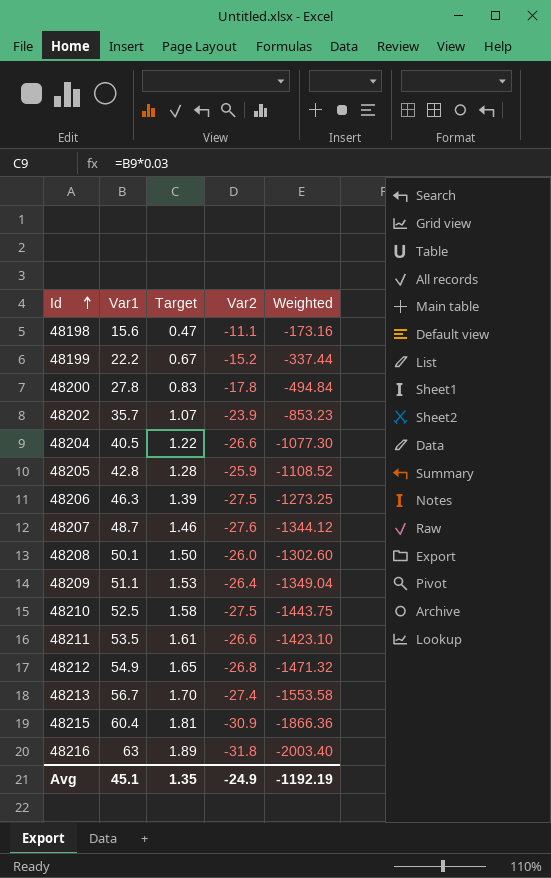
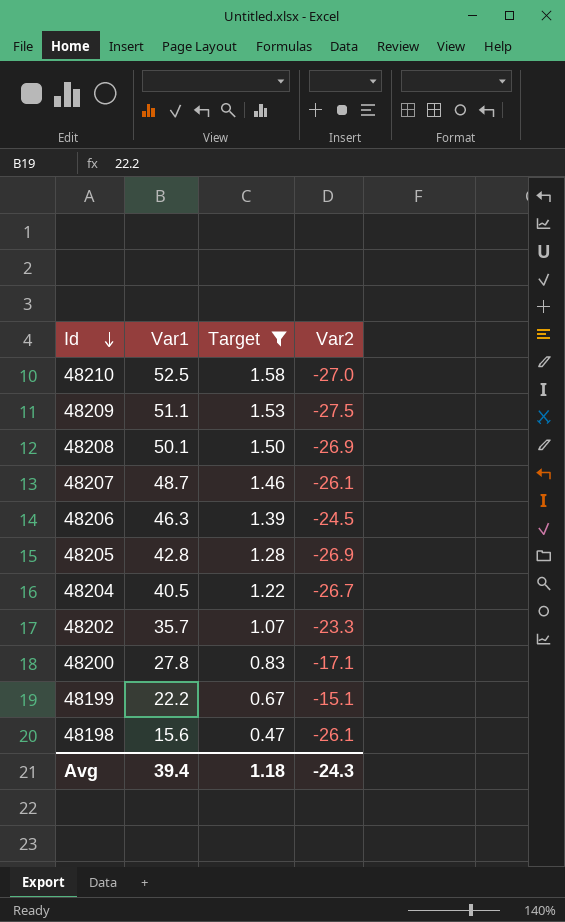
filter: none -> Target <= 1.58
row order: Id ascending -> Id descending
column Weighted | formula: [Var1] * [Var2] -> none
48210 | Var2: -27.5 -> -27.0
48209 | Var2: -26.4 -> -27.5
48208 | Var2: -26.0 -> -26.9
48207 | Var2: -27.6 -> -26.1
48206 | Var2: -27.5 -> -24.5
48205 | Var2: -25.9 -> -26.9
48204 | Var2: -26.6 -> -26.7
48202 | Var2: -23.9 -> -23.3
48200 | Var2: -17.8 -> -17.1
48199 | Var2: -15.2 -> -15.1
48198 | Var2: -11.1 -> -26.1
Avg | Var1: 45.1 -> 39.4
Avg | Target: 1.35 -> 1.18
Avg | Var2: -24.9 -> -24.3

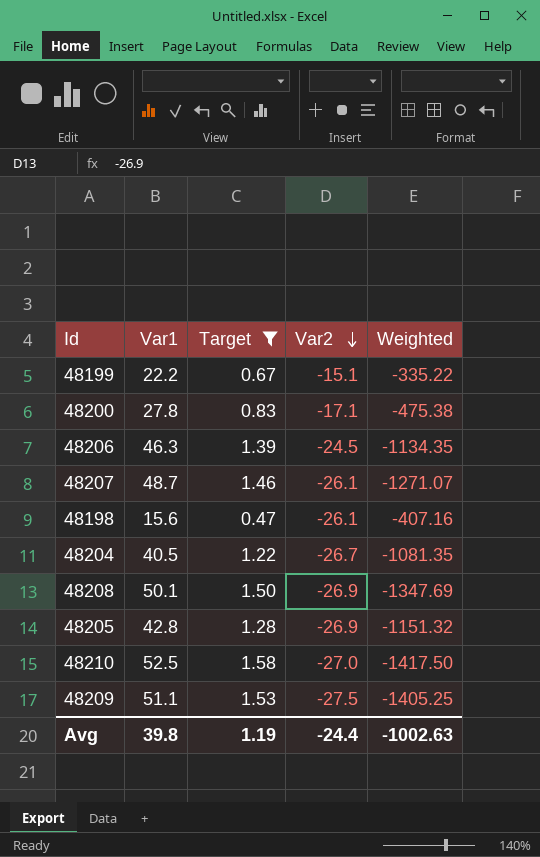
row order: Id descending -> Var2 descending
column Weighted | formula: none -> [Var1] * [Var2]
row 48202: 35.7 | 1.07 | -23.3 -> none
Avg | Var1: 39.4 -> 39.8
Avg | Target: 1.18 -> 1.19
Avg | Var2: -24.3 -> -24.4

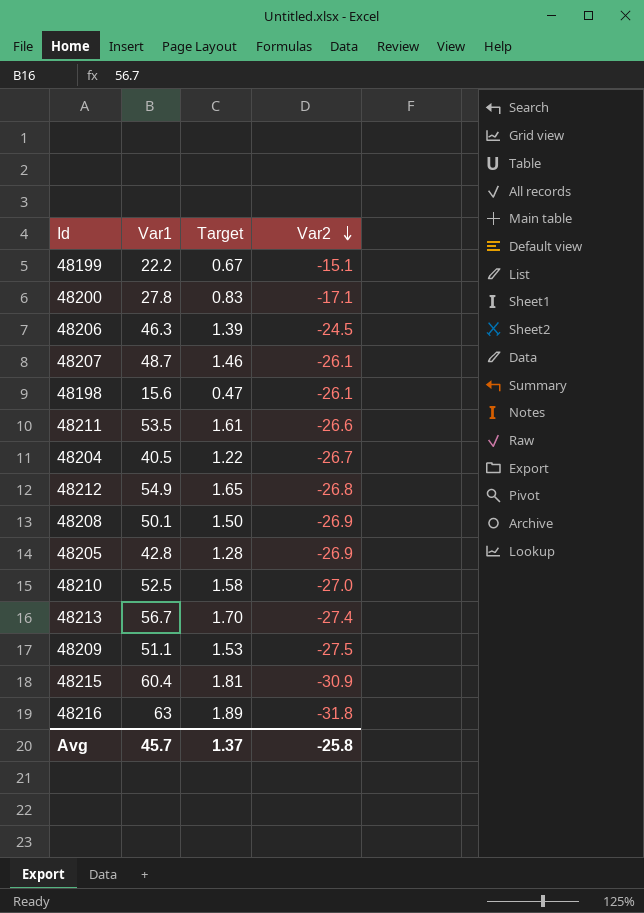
filter: Target <= 1.58 -> none
column Weighted | formula: [Var1] * [Var2] -> none
Avg | Var1: 39.8 -> 45.7
Avg | Target: 1.19 -> 1.37
Avg | Var2: -24.4 -> -25.8

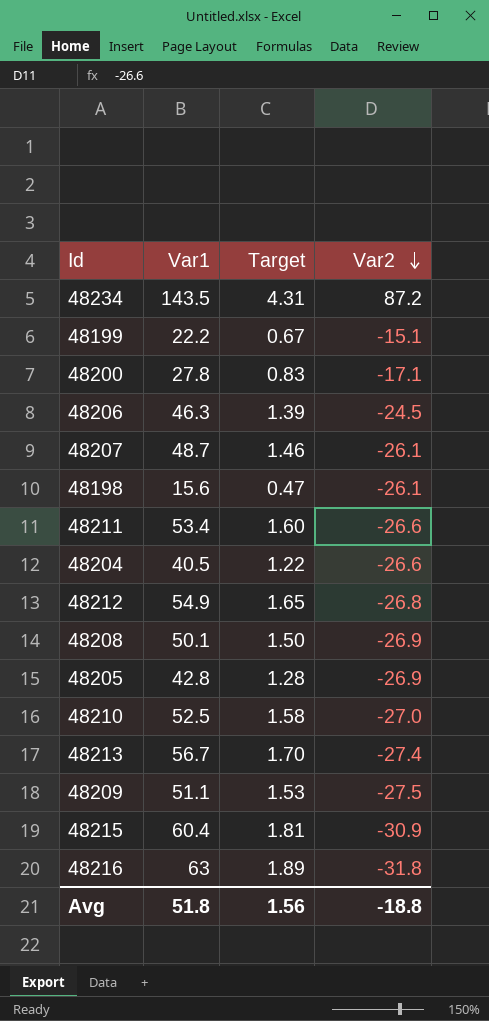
row 48234: none -> 143.5 | 4.31 | 87.2
48211 | Var1: 53.5 -> 53.4
48211 | Target: 1.61 -> 1.60
48204 | Var2: -26.7 -> -26.6
Avg | Var1: 45.7 -> 51.8
Avg | Target: 1.37 -> 1.56
Avg | Var2: -25.8 -> -18.8

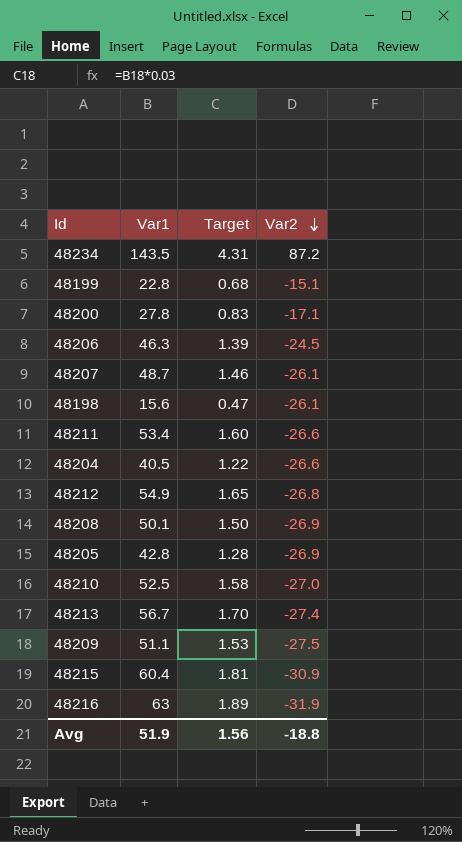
48199 | Var1: 22.2 -> 22.8
48199 | Target: 0.67 -> 0.68
48216 | Var2: -31.8 -> -31.9
Avg | Var1: 51.8 -> 51.9

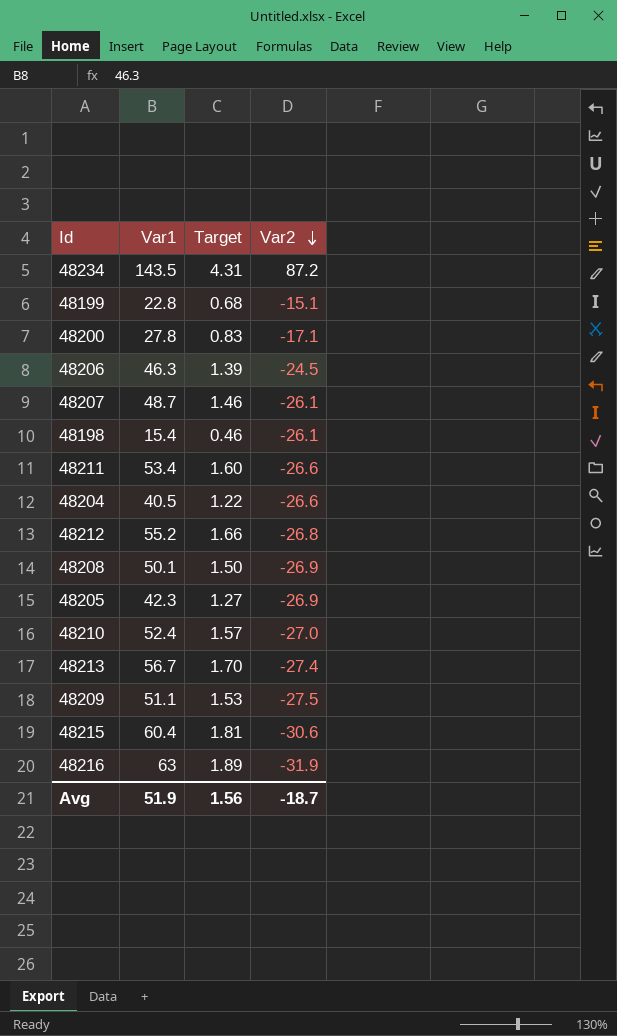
48198 | Var1: 15.6 -> 15.4
48198 | Target: 0.47 -> 0.46
48212 | Var1: 54.9 -> 55.2
48212 | Target: 1.65 -> 1.66
48205 | Var1: 42.8 -> 42.3
48205 | Target: 1.28 -> 1.27
48210 | Var1: 52.5 -> 52.4
48210 | Target: 1.58 -> 1.57
48215 | Var2: -30.9 -> -30.6
Avg | Var2: -18.8 -> -18.7

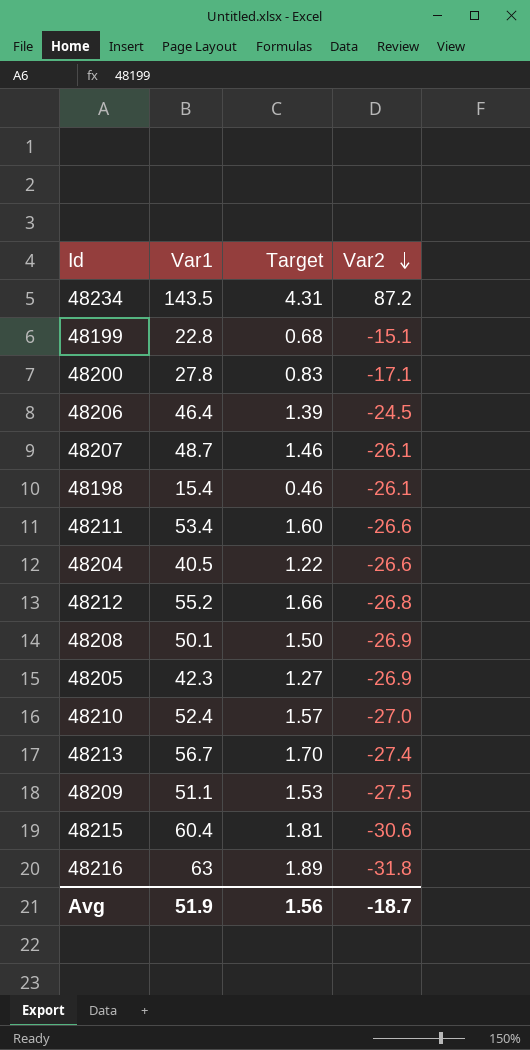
48206 | Var1: 46.3 -> 46.4
48216 | Var2: -31.9 -> -31.8

